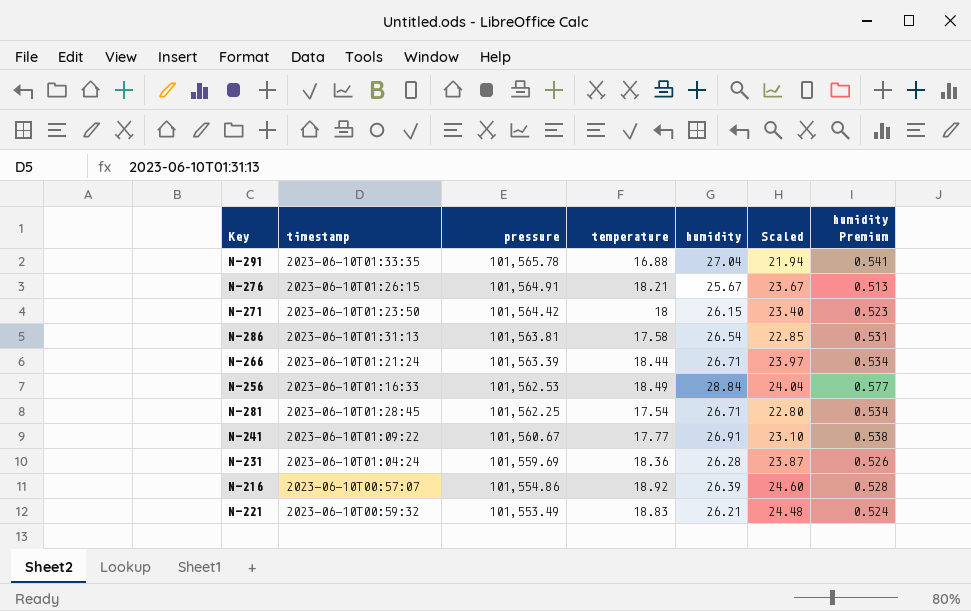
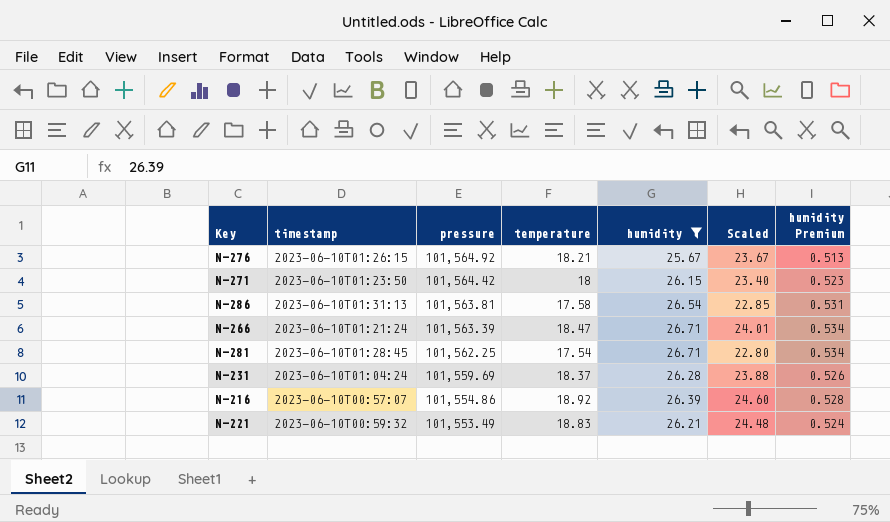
filter: none -> humidity <= 26.71
N-276 | pressure: 101,564.91 -> 101,564.92
N-266 | temperature: 18.44 -> 18.47
N-266 | Scaled: 23.97 -> 24.01
N-231 | temperature: 18.36 -> 18.37
N-231 | Scaled: 23.87 -> 23.88

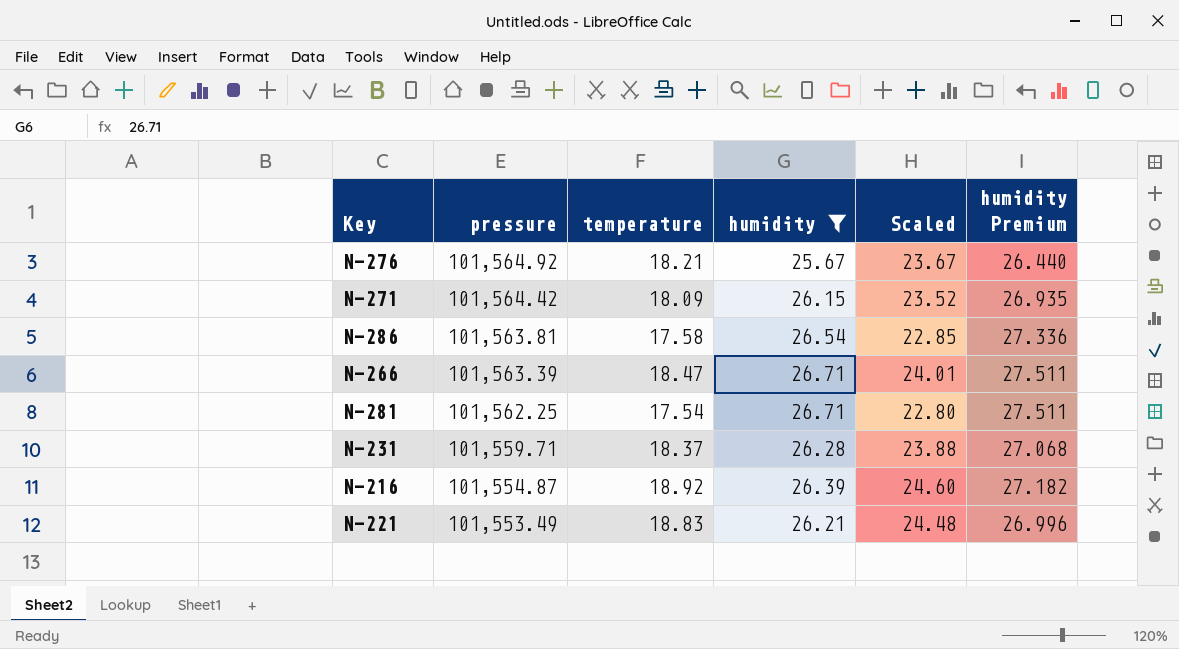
column timestamp | position: 2 -> none
column humidity Premium | formula: [humidity] * 0.02 -> [humidity] * 1.03
N-271 | temperature: 18 -> 18.09
N-271 | Scaled: 23.40 -> 23.52
N-231 | pressure: 101,559.69 -> 101,559.71
N-216 | pressure: 101,554.86 -> 101,554.87

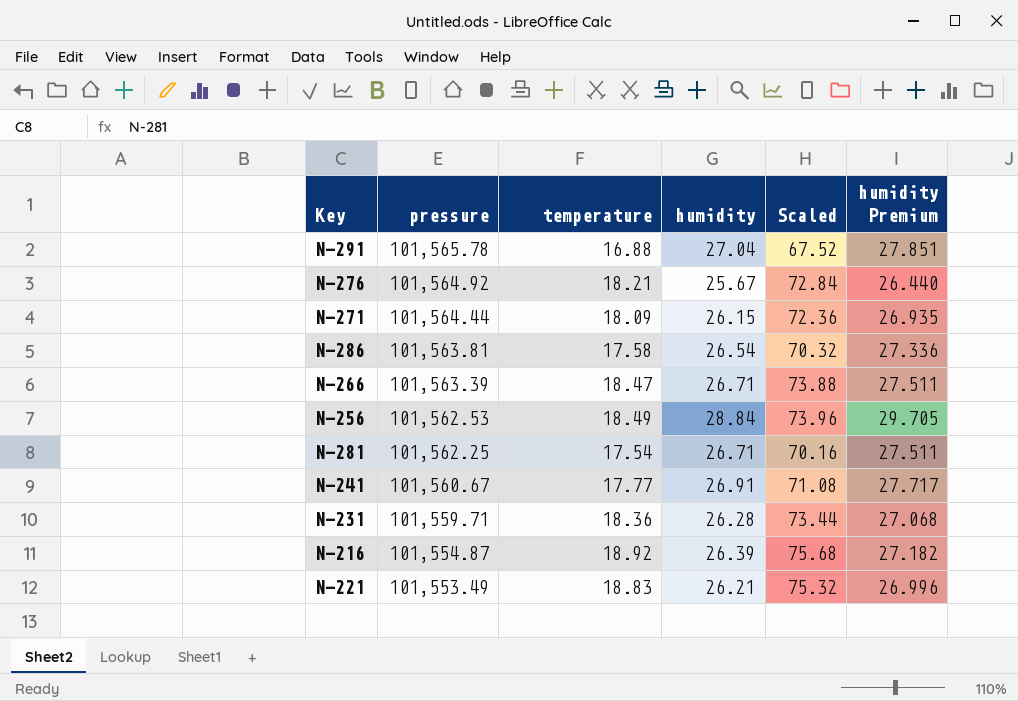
filter: humidity <= 26.71 -> none
column Scaled | formula: [temperature] * 1.3 -> [temperature] * 4
N-271 | pressure: 101,564.42 -> 101,564.44
N-231 | temperature: 18.37 -> 18.36

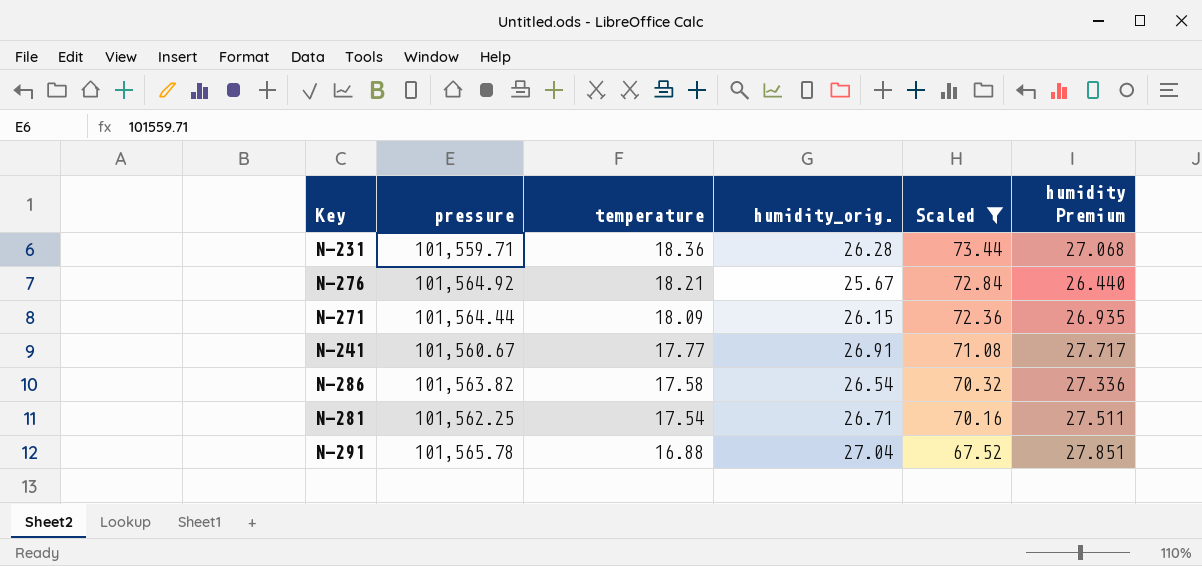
filter: none -> Scaled <= 73.44
row order: pressure descending -> temperature descending
column name: humidity -> humidity_orig.
N-286 | pressure: 101,563.81 -> 101,563.82

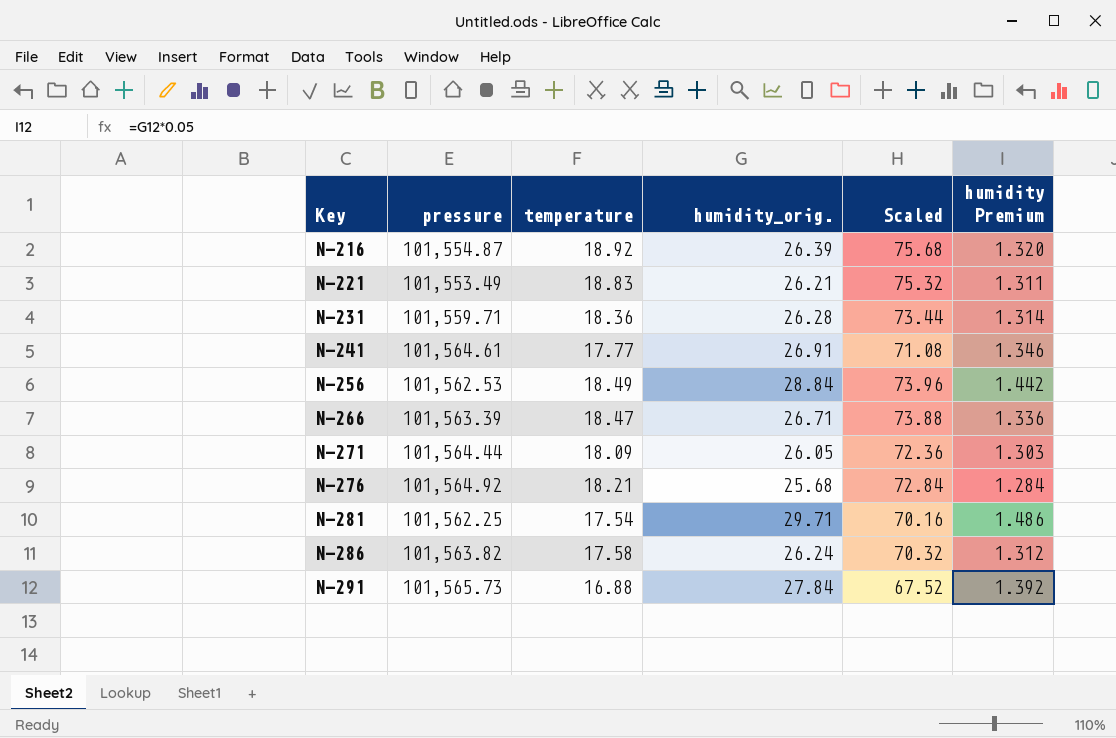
filter: Scaled <= 73.44 -> none
row order: temperature descending -> Key ascending
column humidity Premium | formula: [humidity_orig.] * 1.03 -> [humidity_orig.] * 0.05
N-241 | pressure: 101,560.67 -> 101,564.61
N-271 | humidity_orig.: 26.15 -> 26.05
N-276 | humidity_orig.: 25.67 -> 25.68
N-281 | humidity_orig.: 26.71 -> 29.71
N-286 | humidity_orig.: 26.54 -> 26.24
N-291 | pressure: 101,565.78 -> 101,565.73
N-291 | humidity_orig.: 27.04 -> 27.84

